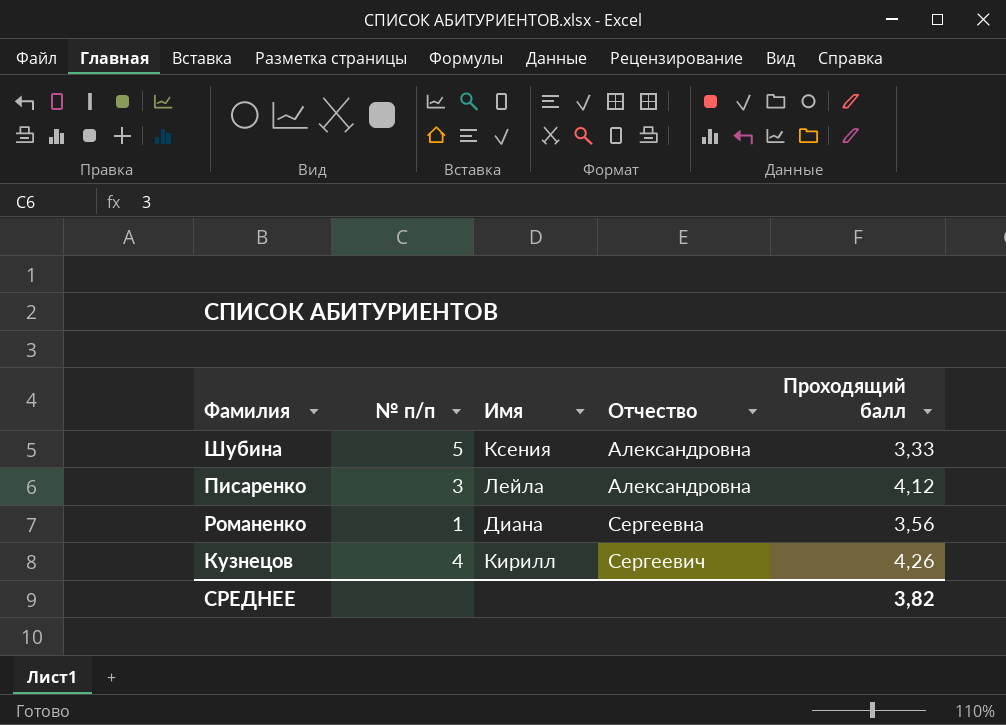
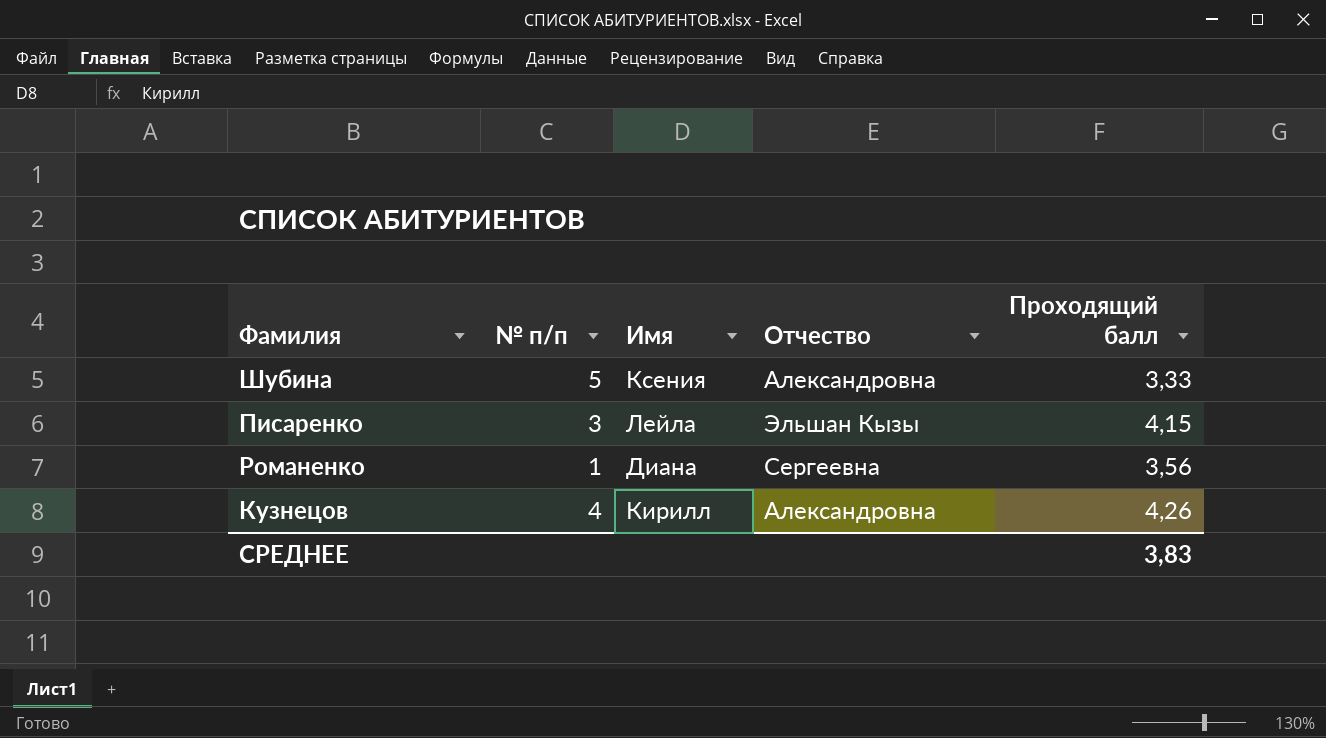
Писаренко | Отчество: Александровна -> Эльшан Кызы
Писаренко | Проходящий балл: 4,12 -> 4,15
Кузнецов | Отчество: Сергеевич -> Александровна
СРЕДНЕЕ | Проходящий балл: 3,82 -> 3,83

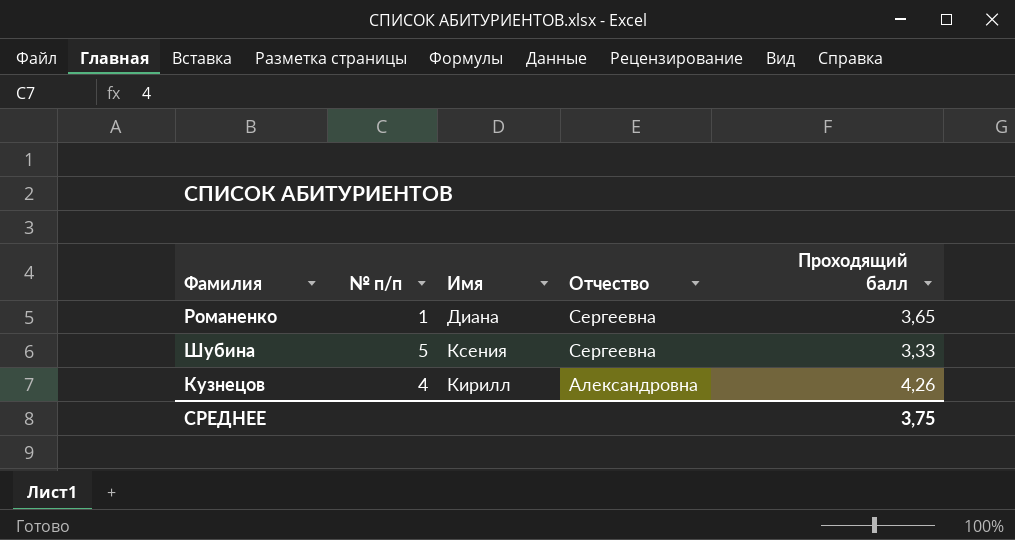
row order: none -> Отчество descending
row Писаренко: 3 | Лейла | Эльшан Кызы | 4,15 -> none
Романенко | Проходящий балл: 3,56 -> 3,65
Шубина | Отчество: Александровна -> Сергеевна
СРЕДНЕЕ | Проходящий балл: 3,83 -> 3,75

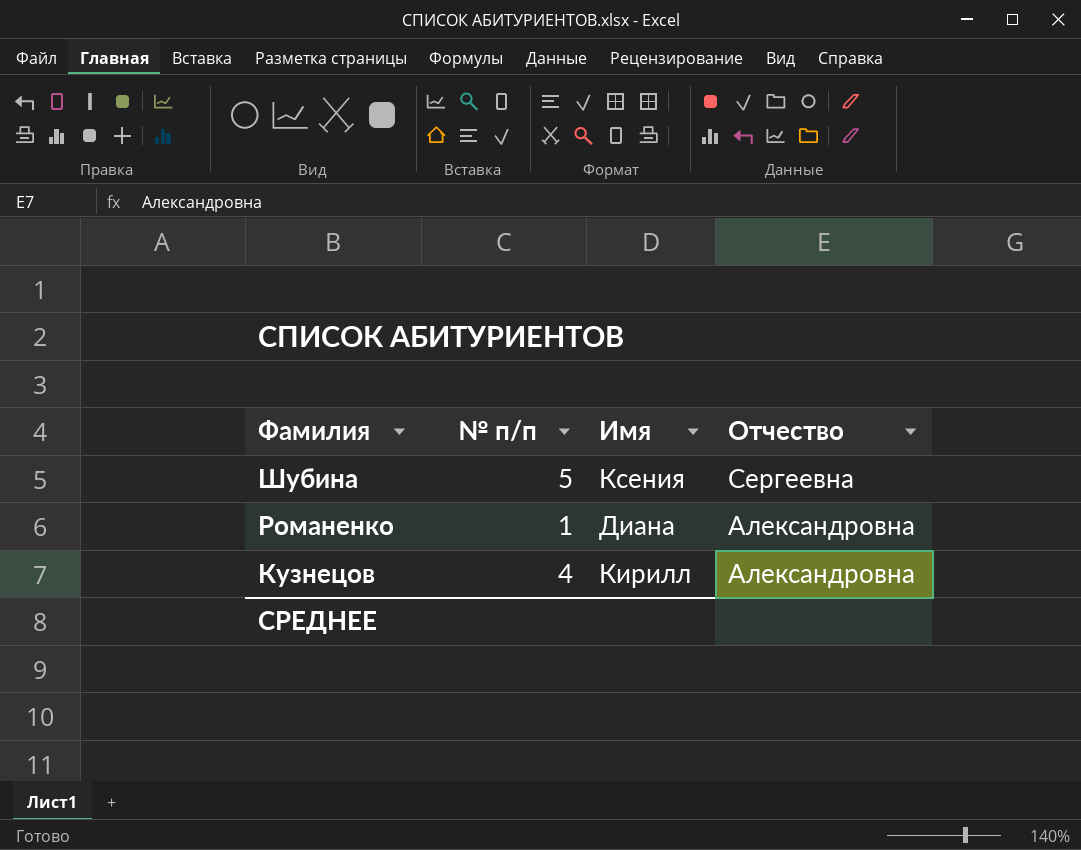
row order: Отчество descending -> Фамилия descending
column Проходящий балл | position: 5 -> none
Романенко | Отчество: Сергеевна -> Александровна

